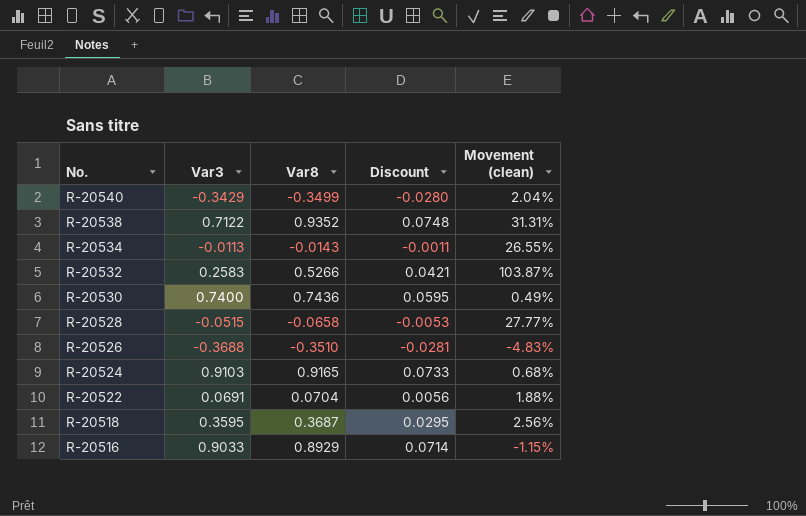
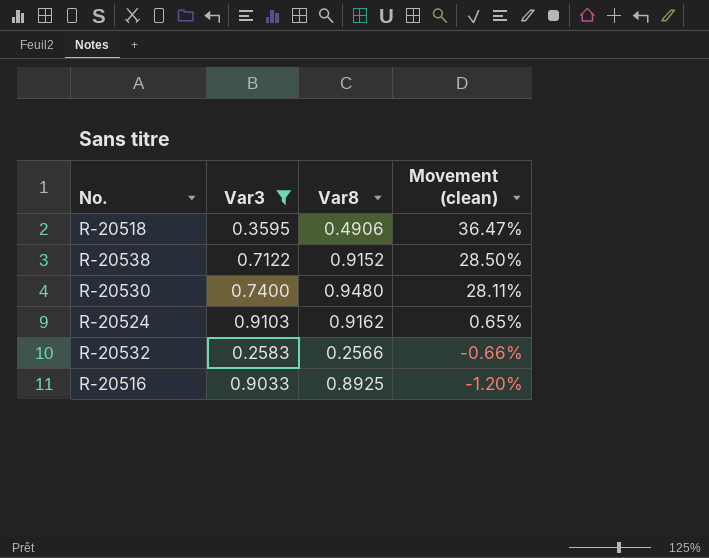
filter: none -> Var3 >= 0.2583
row order: No. descending -> Movement (clean) descending
column Discount | formula: [Var8] * 0.08 -> none
R-20518 | Var8: 0.3687 -> 0.4906
R-20518 | Movement (clean): 2.56% -> 36.47%
R-20538 | Var8: 0.9352 -> 0.9152
R-20538 | Movement (clean): 31.31% -> 28.50%
R-20530 | Var8: 0.7436 -> 0.9480
R-20530 | Movement (clean): 0.49% -> 28.11%
R-20524 | Var8: 0.9165 -> 0.9162
R-20524 | Movement (clean): 0.68% -> 0.65%
R-20532 | Var8: 0.5266 -> 0.2566
R-20532 | Movement (clean): 103.87% -> -0.66%
R-20516 | Var8: 0.8929 -> 0.8925
R-20516 | Movement (clean): -1.15% -> -1.20%

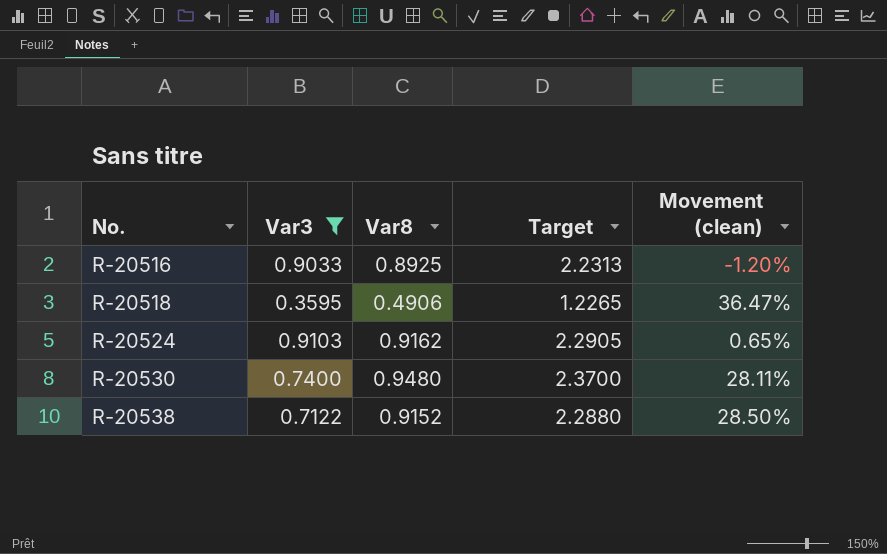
row order: Movement (clean) descending -> No. ascending
column Target | formula: none -> [Var8] * 2.5
row R-20532: 0.2583 | 0.2566 | -0.66% -> none

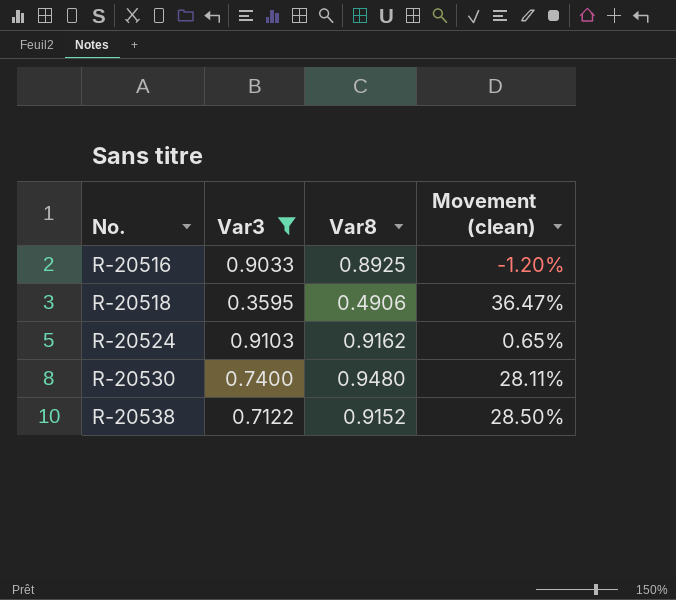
column Target | formula: [Var8] * 2.5 -> none

